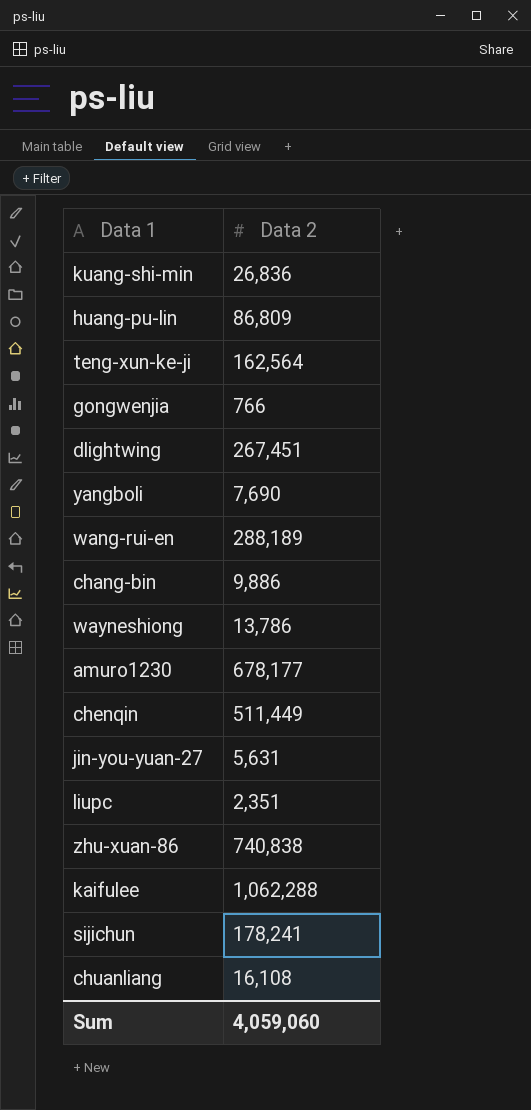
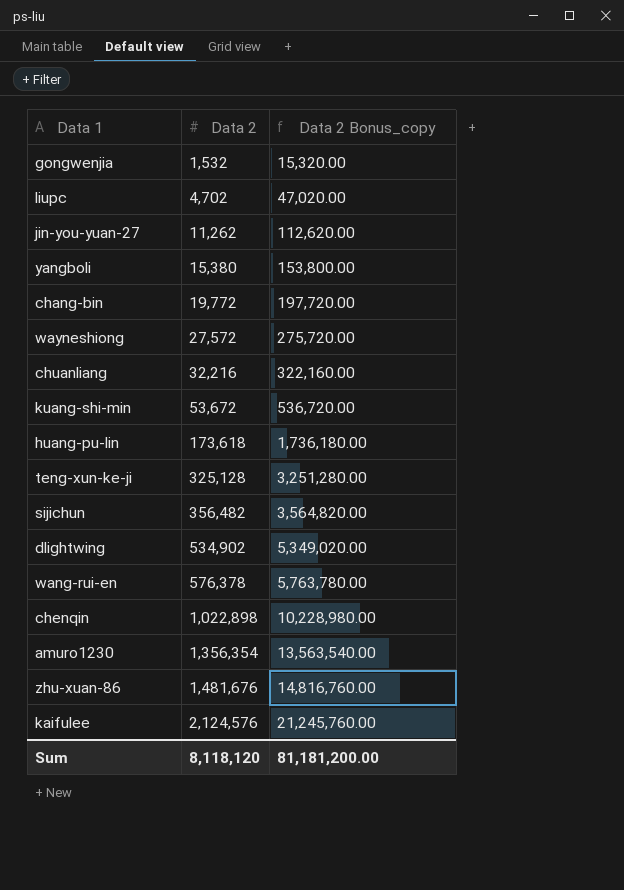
row order: none -> Data 2 ascending
column Data 2 Bonus_copy | formula: none -> [Data 2] * 10
gongwenjia | Data 2: 766 -> 1,532
liupc | Data 2: 2,351 -> 4,702
jin-you-yuan-27 | Data 2: 5,631 -> 11,262
yangboli | Data 2: 7,690 -> 15,380
chang-bin | Data 2: 9,886 -> 19,772
wayneshiong | Data 2: 13,786 -> 27,572
chuanliang | Data 2: 16,108 -> 32,216
kuang-shi-min | Data 2: 26,836 -> 53,672
huang-pu-lin | Data 2: 86,809 -> 173,618
teng-xun-ke-ji | Data 2: 162,564 -> 325,128
sijichun | Data 2: 178,241 -> 356,482
dlightwing | Data 2: 267,451 -> 534,902
wang-rui-en | Data 2: 288,189 -> 576,378
chenqin | Data 2: 511,449 -> 1,022,898
amuro1230 | Data 2: 678,177 -> 1,356,354
zhu-xuan-86 | Data 2: 740,838 -> 1,481,676
kaifulee | Data 2: 1,062,288 -> 2,124,576
Sum | Data 2: 4,059,060 -> 8,118,120

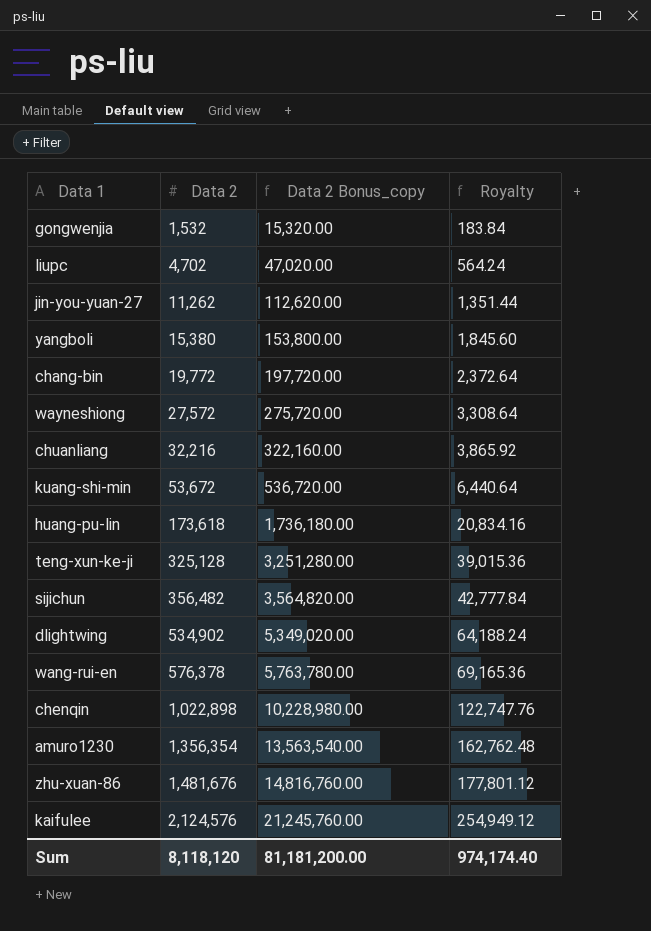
column Royalty | formula: none -> [Data 2] * 0.12

